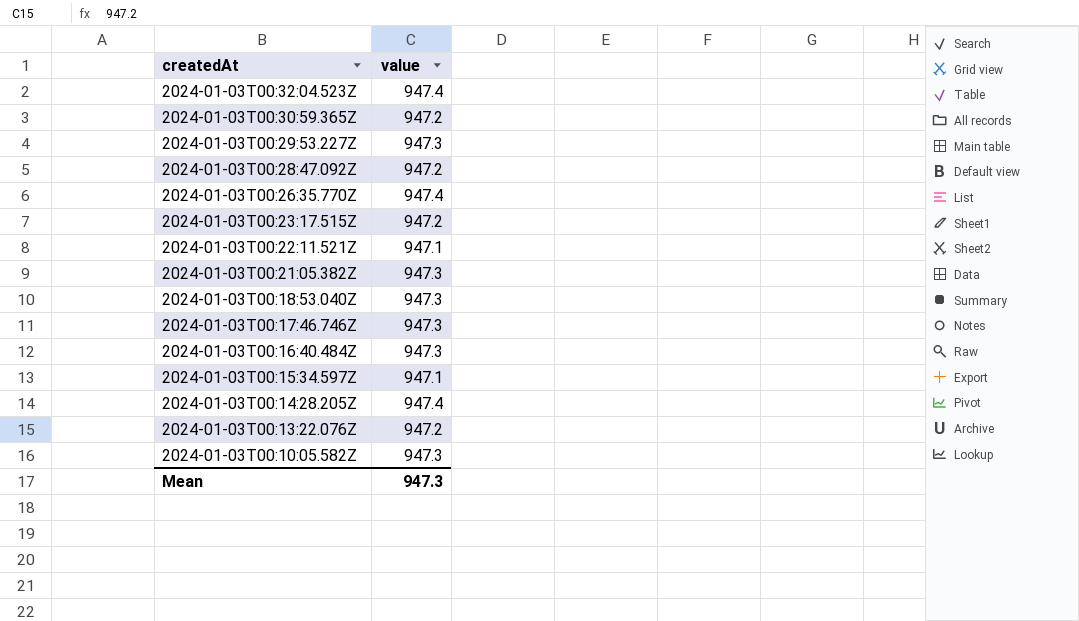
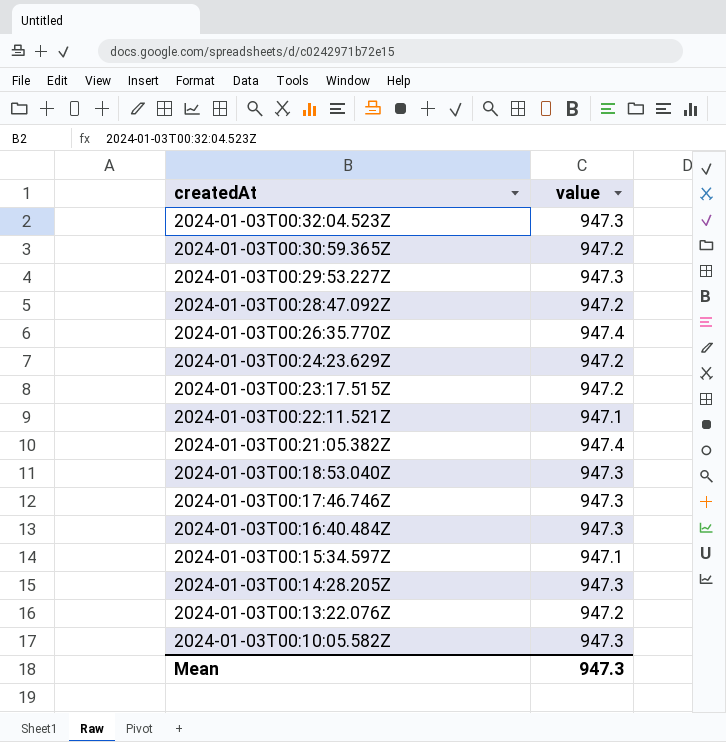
2024-01-03T00:32:04.523Z | value: 947.4 -> 947.3
row 2024-01-03T00:24:23.629Z: none -> 947.2
2024-01-03T00:21:05.382Z | value: 947.3 -> 947.4
2024-01-03T00:14:28.205Z | value: 947.4 -> 947.3

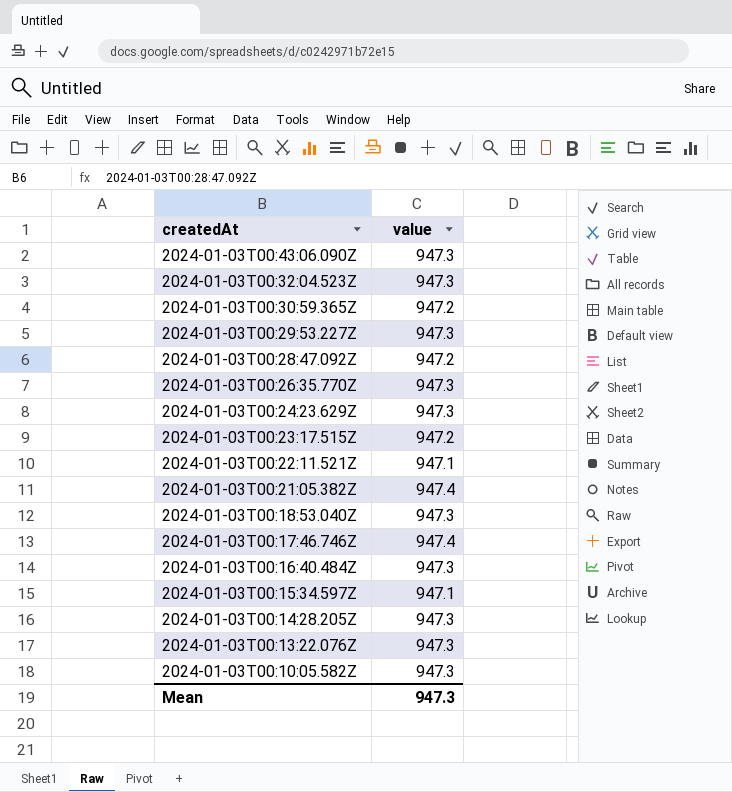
row 2024-01-03T00:43:06.090Z: none -> 947.3
2024-01-03T00:26:35.770Z | value: 947.4 -> 947.3
2024-01-03T00:24:23.629Z | value: 947.2 -> 947.3
2024-01-03T00:17:46.746Z | value: 947.3 -> 947.4
2024-01-03T00:13:22.076Z | value: 947.2 -> 947.3

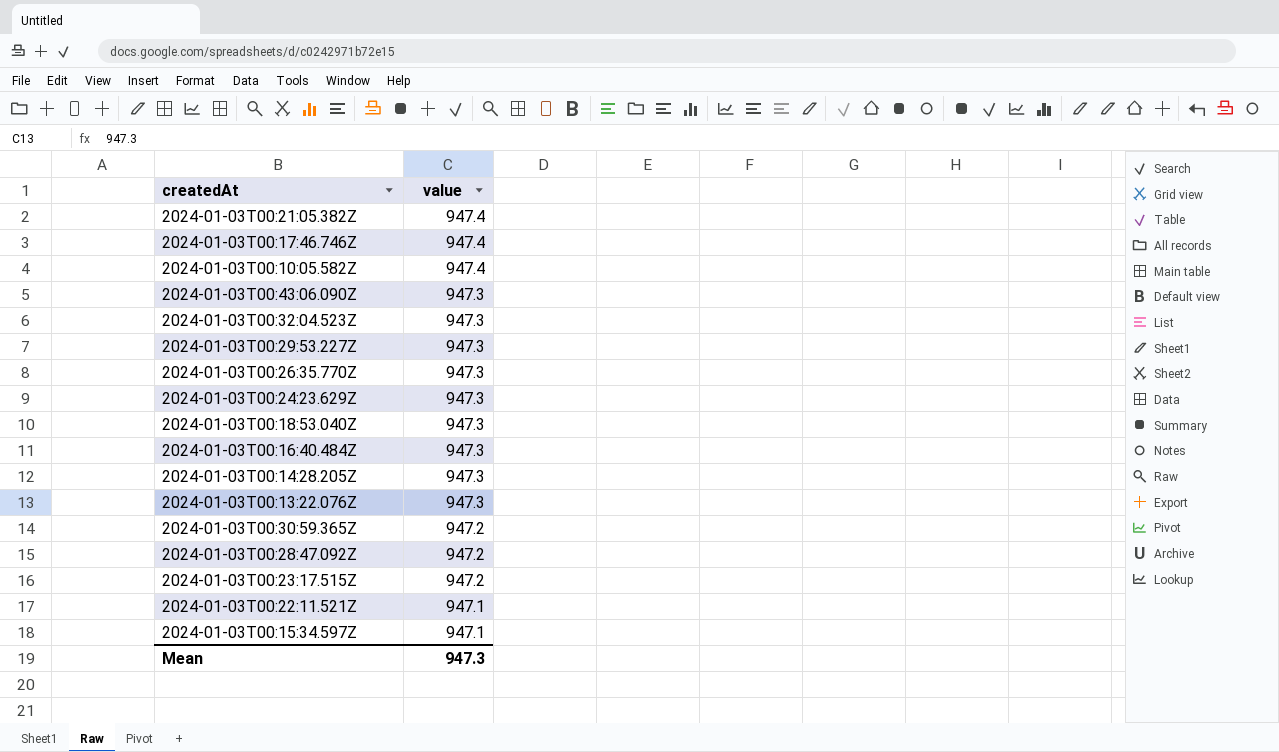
row order: createdAt descending -> value descending
2024-01-03T00:10:05.582Z | value: 947.3 -> 947.4

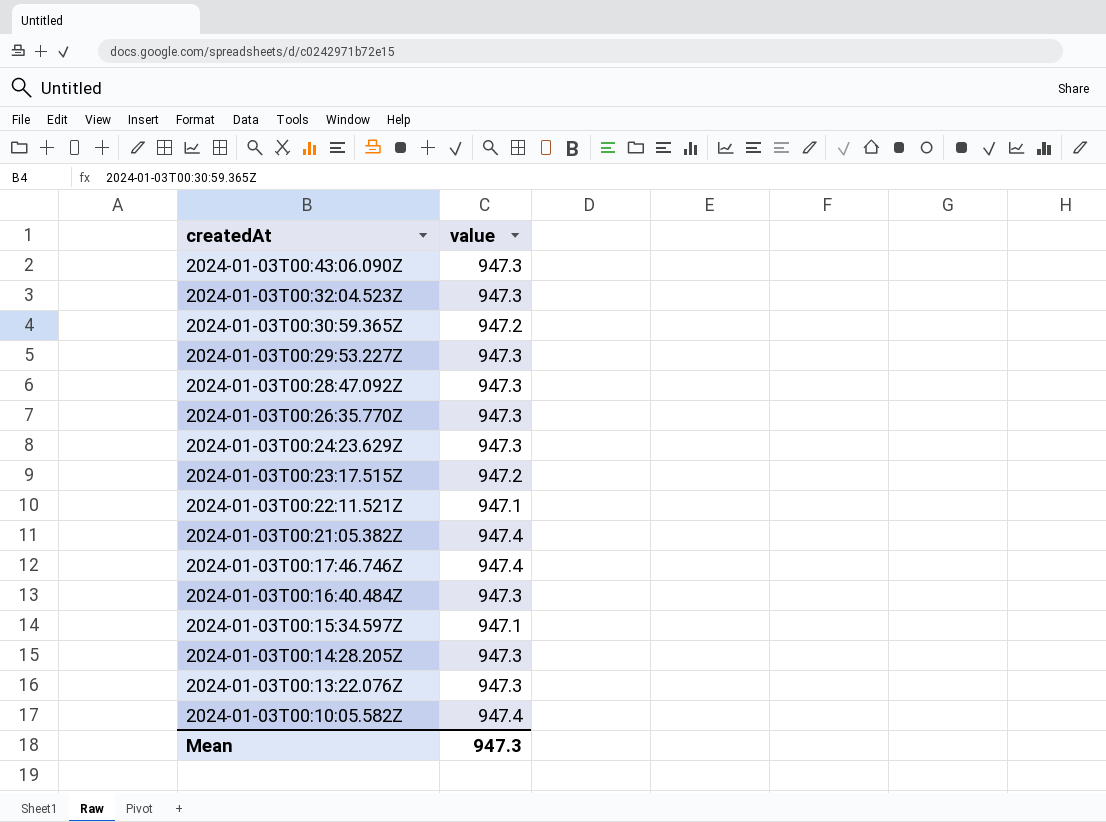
row order: value descending -> createdAt descending
row 2024-01-03T00:18:53.040Z: 947.3 -> none
2024-01-03T00:28:47.092Z | value: 947.2 -> 947.3

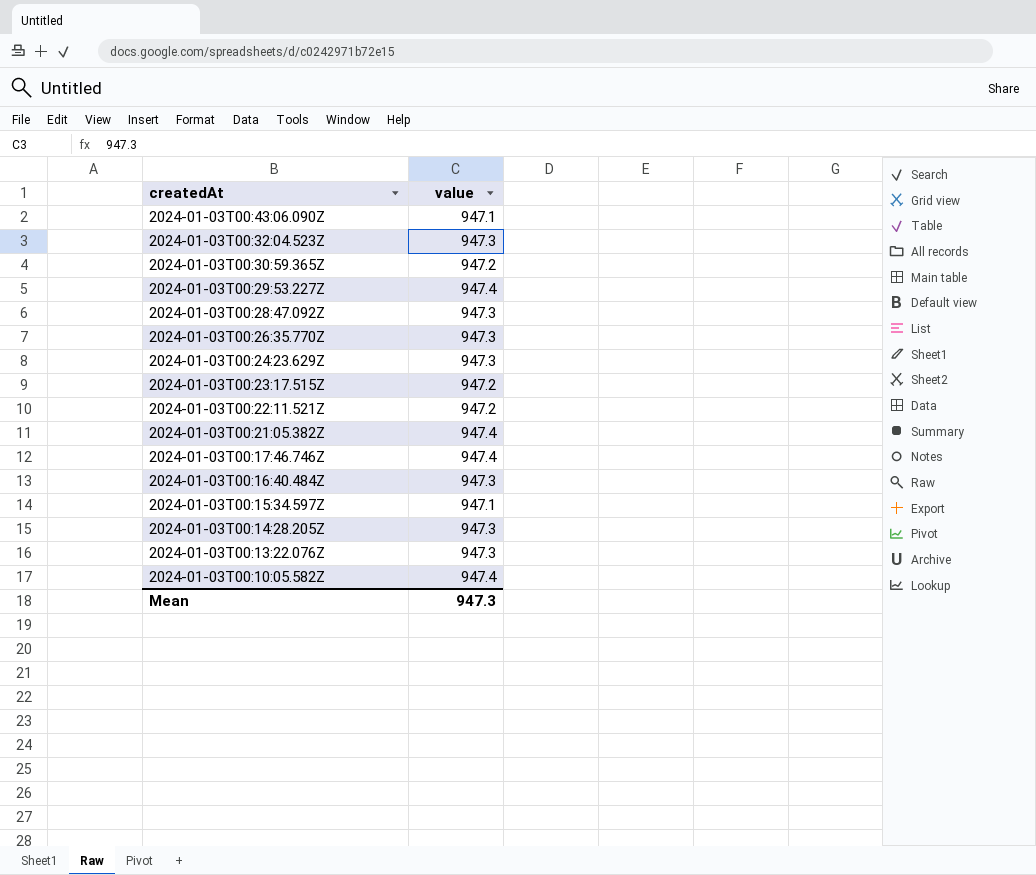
2024-01-03T00:43:06.090Z | value: 947.3 -> 947.1
2024-01-03T00:29:53.227Z | value: 947.3 -> 947.4
2024-01-03T00:22:11.521Z | value: 947.1 -> 947.2

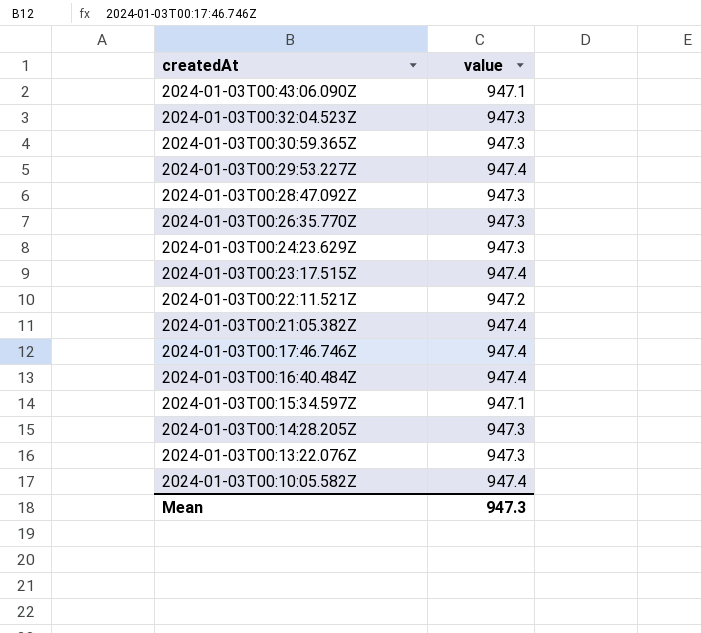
2024-01-03T00:30:59.365Z | value: 947.2 -> 947.3
2024-01-03T00:23:17.515Z | value: 947.2 -> 947.4
2024-01-03T00:16:40.484Z | value: 947.3 -> 947.4

